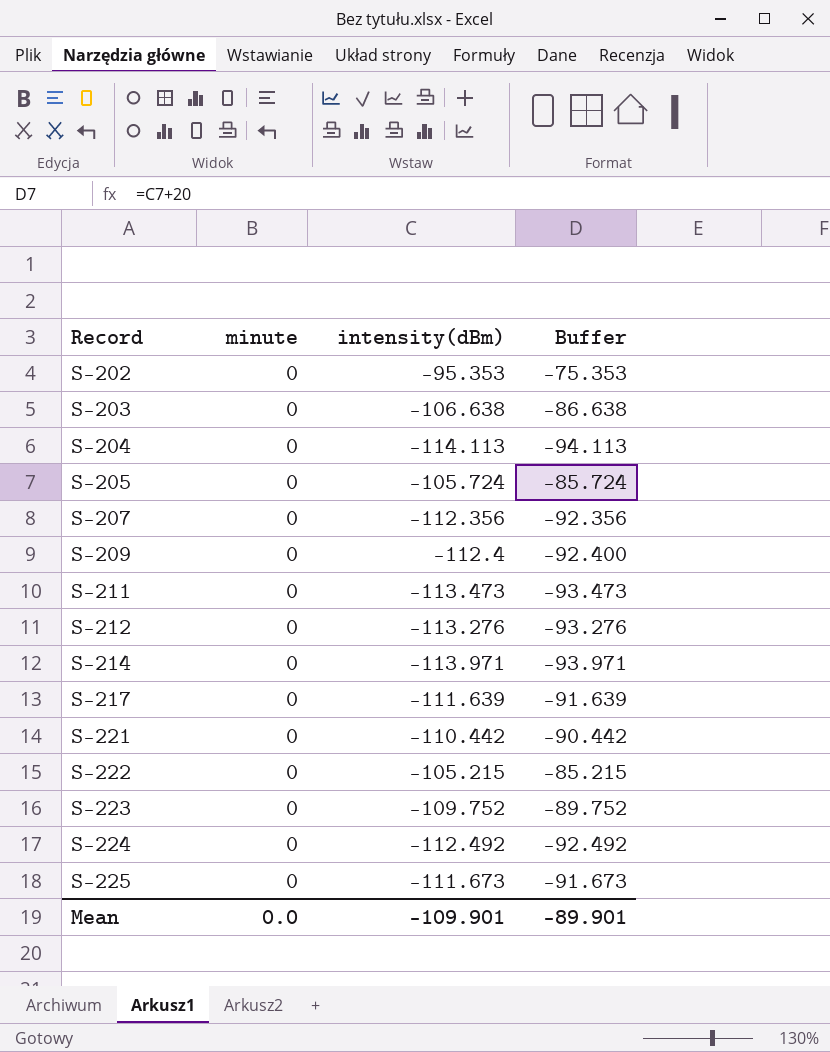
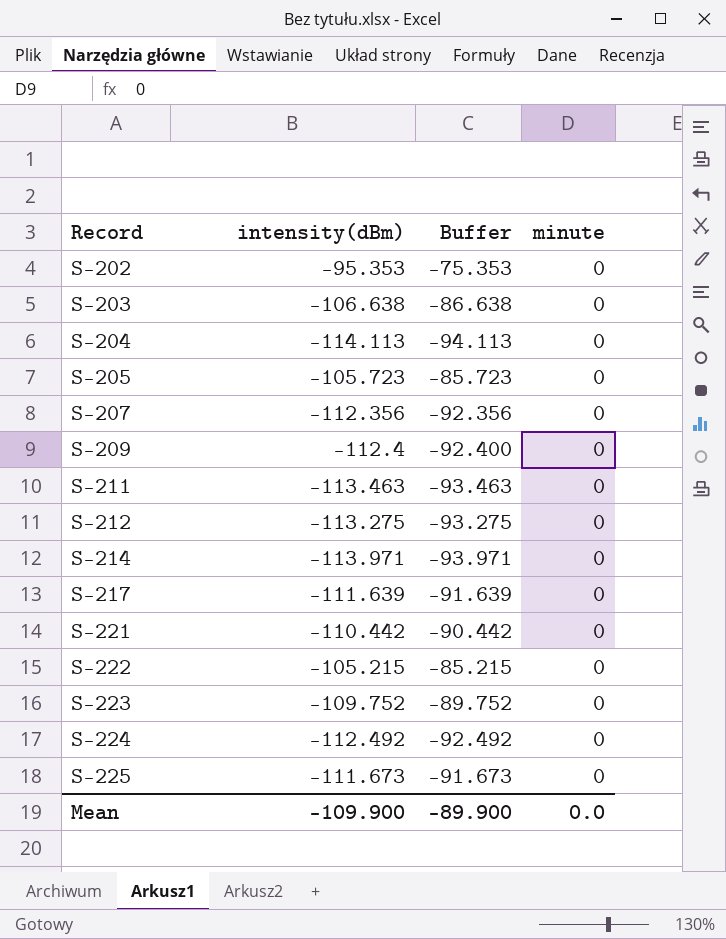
column minute | position: 2 -> 4
S-205 | intensity(dBm): -105.724 -> -105.723
S-205 | Buffer: -85.724 -> -85.723
S-211 | intensity(dBm): -113.473 -> -113.463
S-211 | Buffer: -93.473 -> -93.463
S-212 | intensity(dBm): -113.276 -> -113.275
S-212 | Buffer: -93.276 -> -93.275
Mean | intensity(dBm): -109.901 -> -109.900
Mean | Buffer: -89.901 -> -89.900

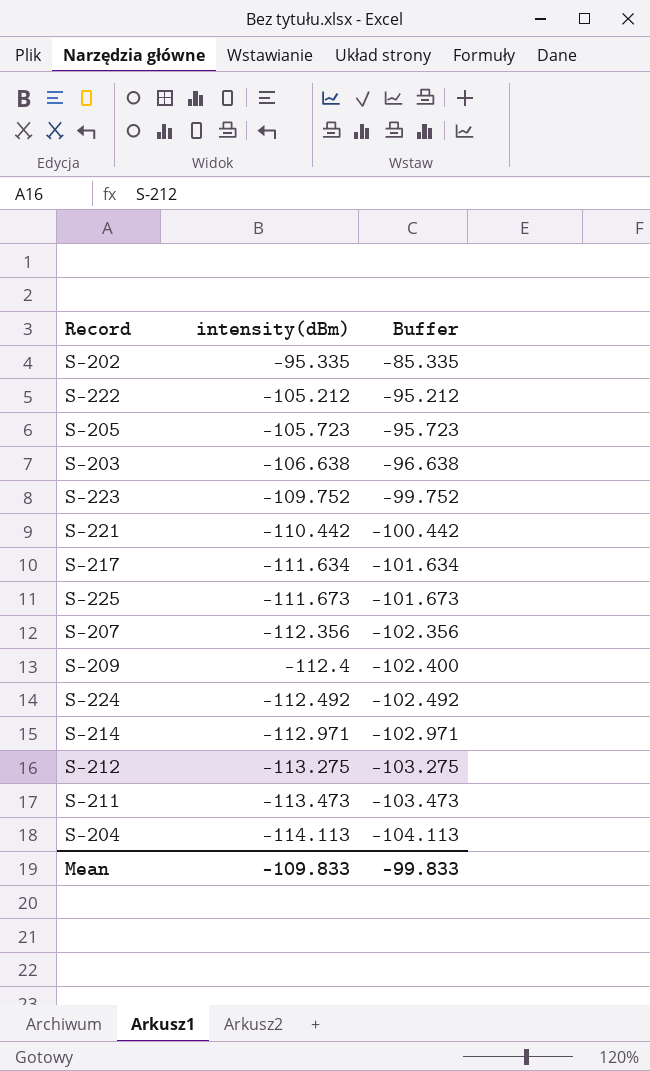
row order: Record ascending -> intensity(dBm) descending
column minute | position: 4 -> none
column Buffer | formula: [intensity(dBm)] + 20 -> [intensity(dBm)] + 10
S-202 | intensity(dBm): -95.353 -> -95.335
S-222 | intensity(dBm): -105.215 -> -105.212
S-217 | intensity(dBm): -111.639 -> -111.634
S-214 | intensity(dBm): -113.971 -> -112.971
S-211 | intensity(dBm): -113.463 -> -113.473
Mean | intensity(dBm): -109.900 -> -109.833
Mean | Buffer: -89.900 -> -99.833

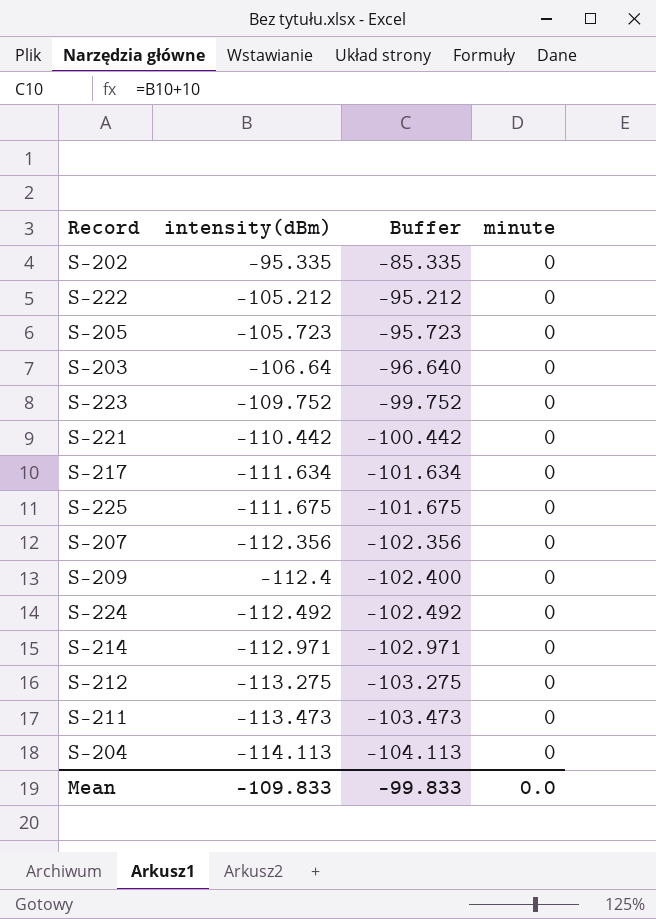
column minute | position: none -> 4
S-203 | intensity(dBm): -106.638 -> -106.64
S-203 | Buffer: -96.638 -> -96.640
S-225 | intensity(dBm): -111.673 -> -111.675
S-225 | Buffer: -101.673 -> -101.675

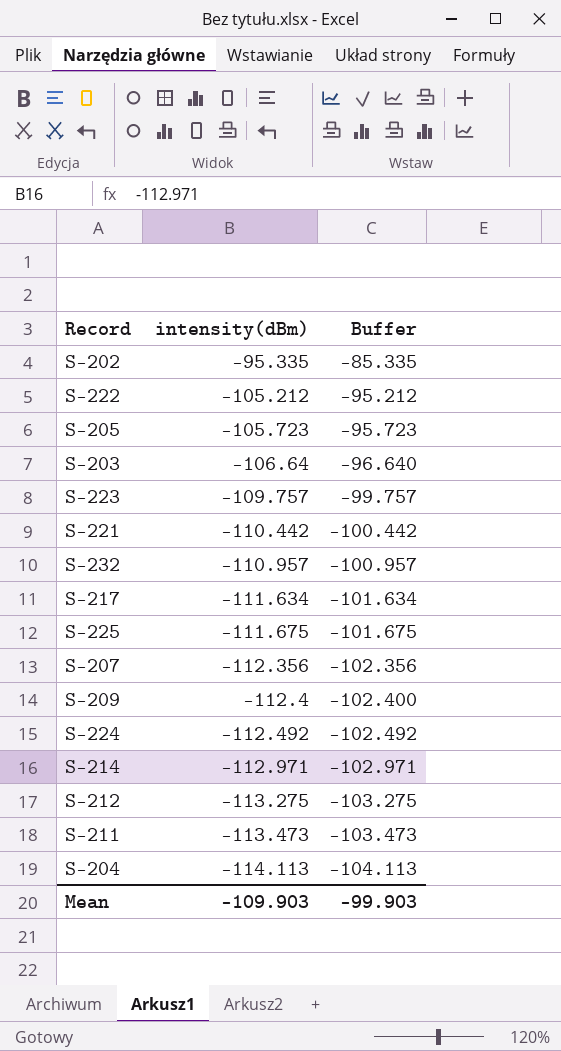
column minute | position: 4 -> none
S-223 | intensity(dBm): -109.752 -> -109.757
S-223 | Buffer: -99.752 -> -99.757
row S-232: none -> -110.957 | -100.957
Mean | intensity(dBm): -109.833 -> -109.903
Mean | Buffer: -99.833 -> -99.903

